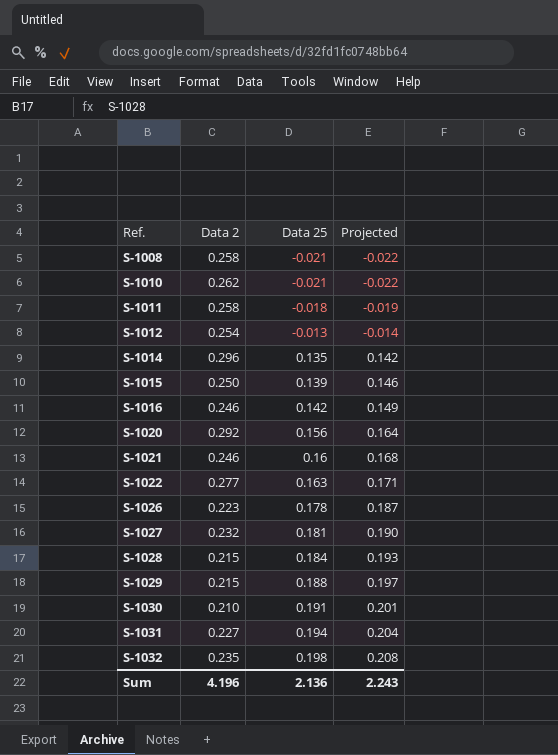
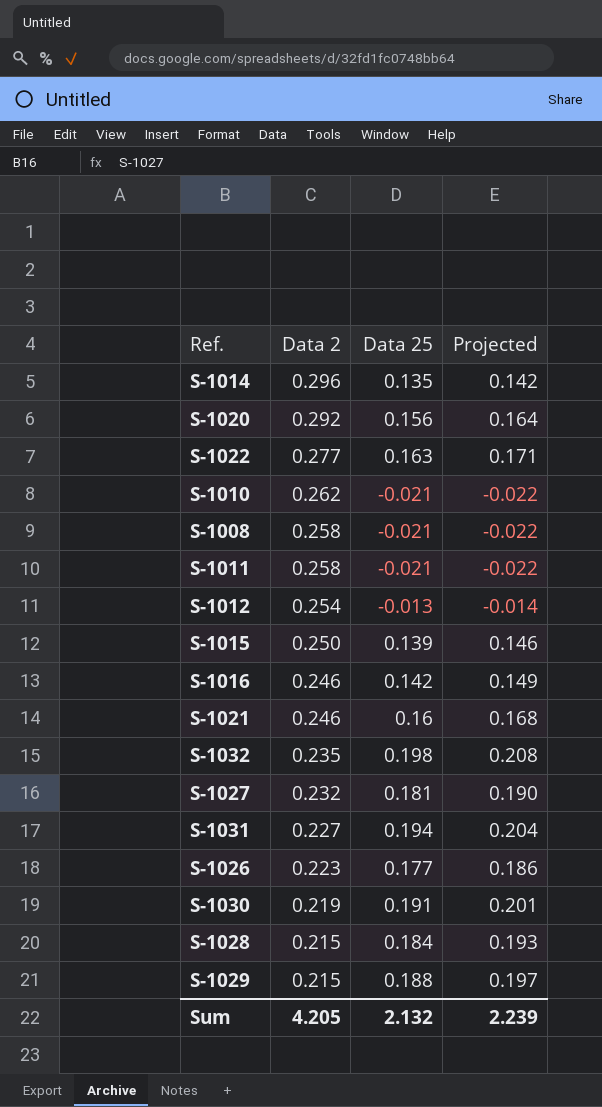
row order: Ref. ascending -> Data 2 descending
S-1011 | Data 25: -0.018 -> -0.021
S-1011 | Projected: -0.019 -> -0.022
S-1026 | Data 25: 0.178 -> 0.177
S-1026 | Projected: 0.187 -> 0.186
S-1030 | Data 2: 0.210 -> 0.219
Sum | Data 2: 4.196 -> 4.205
Sum | Data 25: 2.136 -> 2.132
Sum | Projected: 2.243 -> 2.239

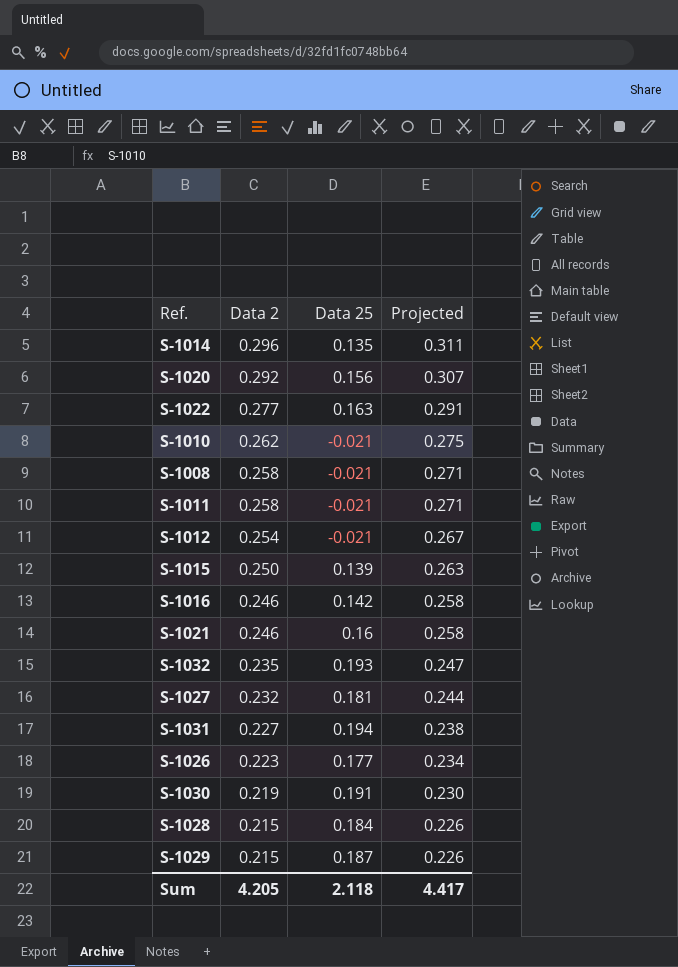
column Projected | formula: [Data 25] * 1.05 -> [Data 2] * 1.05
S-1012 | Data 25: -0.013 -> -0.021
S-1032 | Data 25: 0.198 -> 0.193
S-1029 | Data 25: 0.188 -> 0.187
Sum | Data 25: 2.132 -> 2.118
Sum | Projected: 2.239 -> 4.417

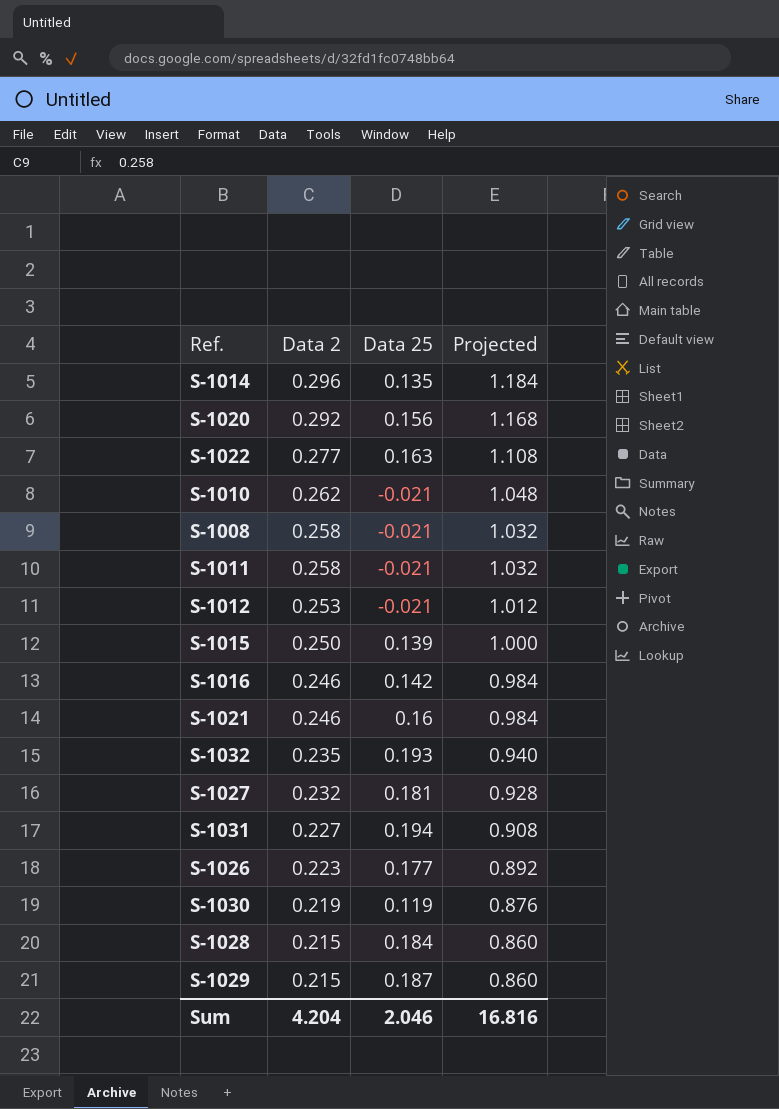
column Projected | formula: [Data 2] * 1.05 -> [Data 2] * 4
S-1012 | Data 2: 0.254 -> 0.253
S-1030 | Data 25: 0.191 -> 0.119
Sum | Data 2: 4.205 -> 4.204
Sum | Data 25: 2.118 -> 2.046
Sum | Projected: 4.417 -> 16.816

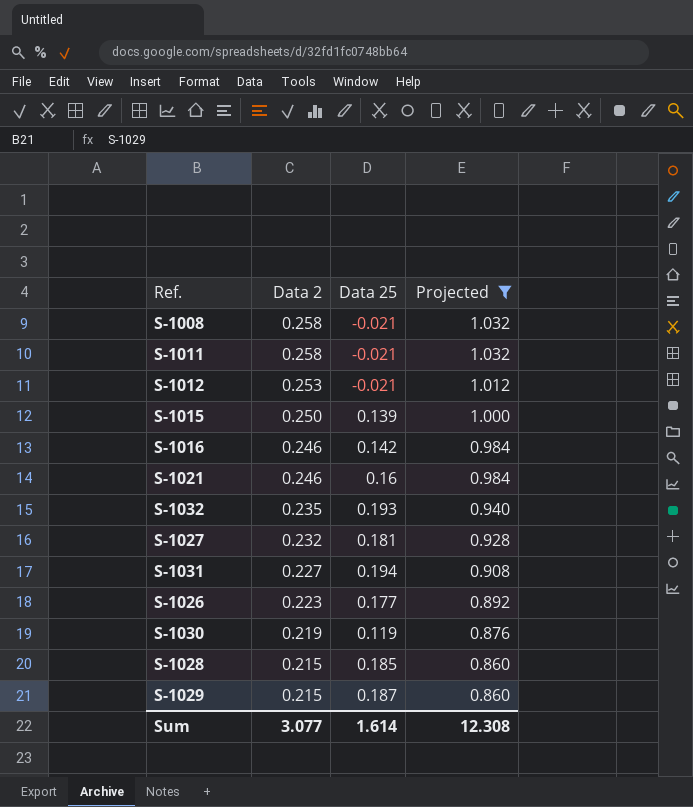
filter: none -> Projected <= 1.032
S-1028 | Data 25: 0.184 -> 0.185
Sum | Data 2: 4.204 -> 3.077
Sum | Data 25: 2.046 -> 1.614
Sum | Projected: 16.816 -> 12.308

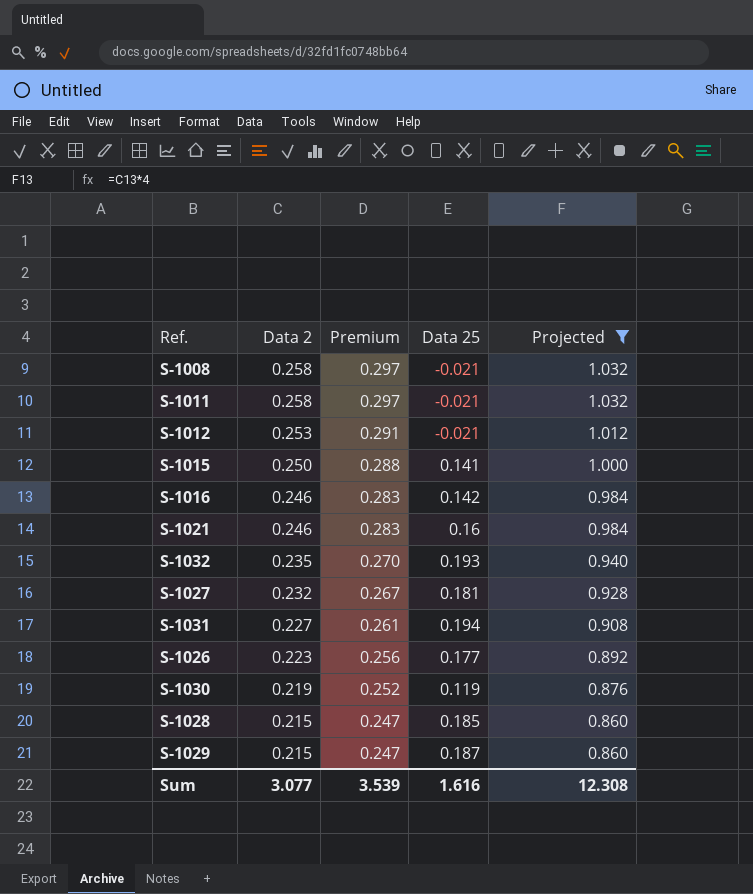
column Premium | formula: none -> [Data 2] * 1.15
S-1015 | Data 25: 0.139 -> 0.141
Sum | Data 25: 1.614 -> 1.616

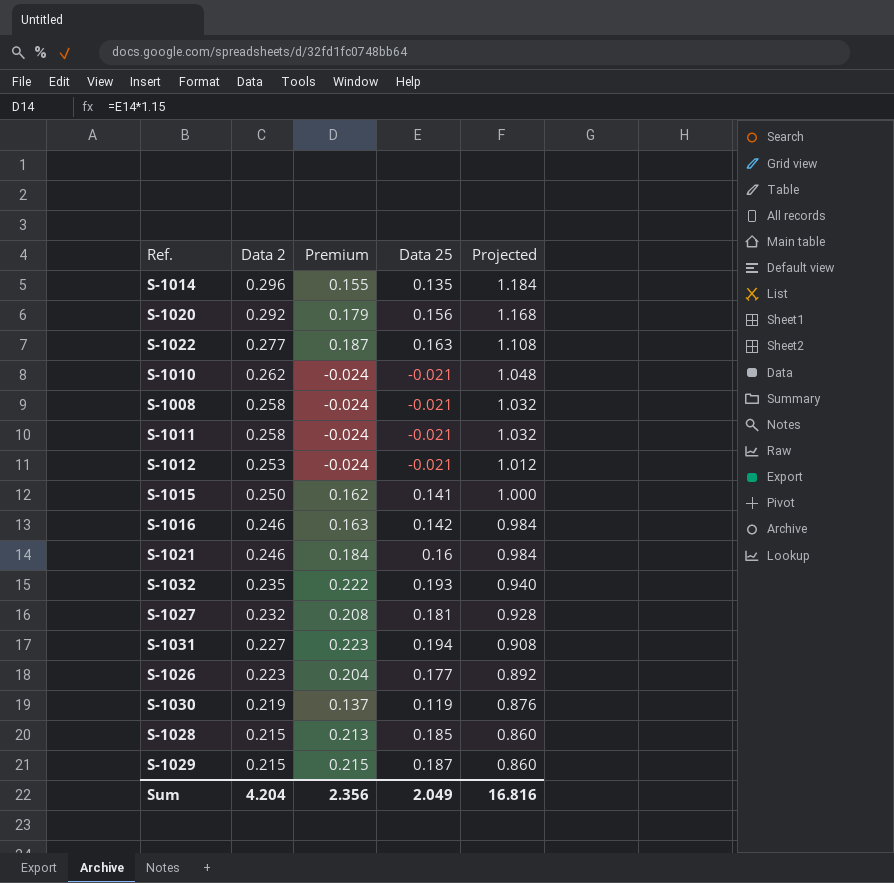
filter: Projected <= 1.032 -> none
column Premium | formula: [Data 2] * 1.15 -> [Data 25] * 1.15
Sum | Data 2: 3.077 -> 4.204
Sum | Premium: 3.539 -> 2.356
Sum | Data 25: 1.616 -> 2.049
Sum | Projected: 12.308 -> 16.816

